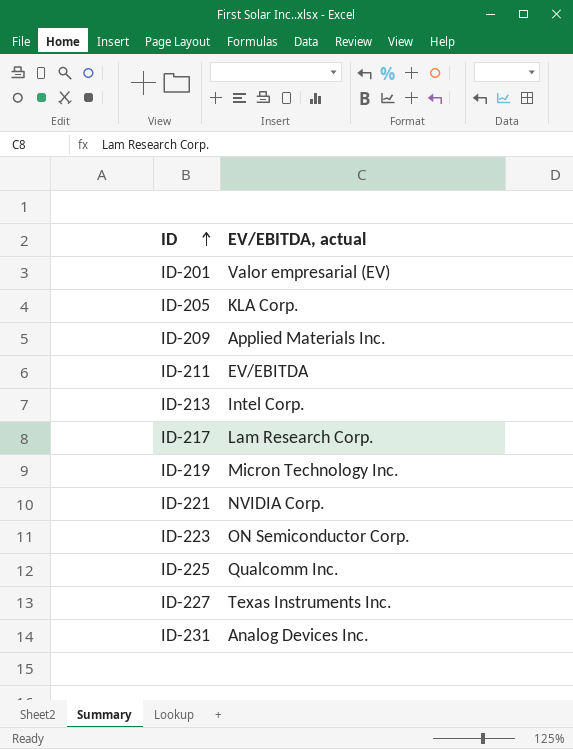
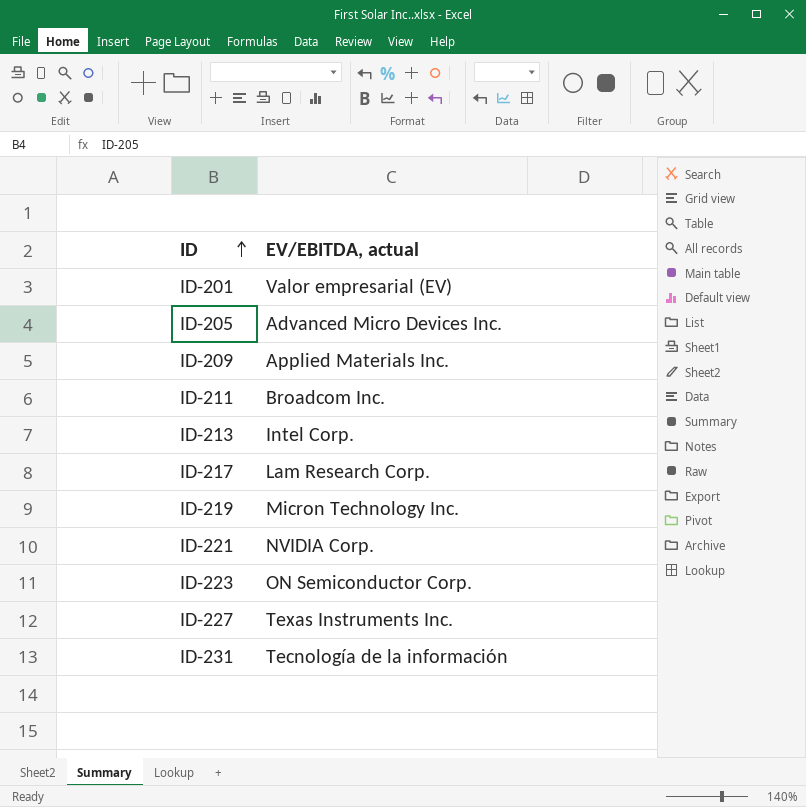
row ID-225: Qualcomm Inc. -> none
ID-205 | EV/EBITDA, actual: KLA Corp. -> Advanced Micro Devices Inc.
ID-211 | EV/EBITDA, actual: EV/EBITDA -> Broadcom Inc.
ID-231 | EV/EBITDA, actual: Analog Devices Inc. -> Tecnología de la información

